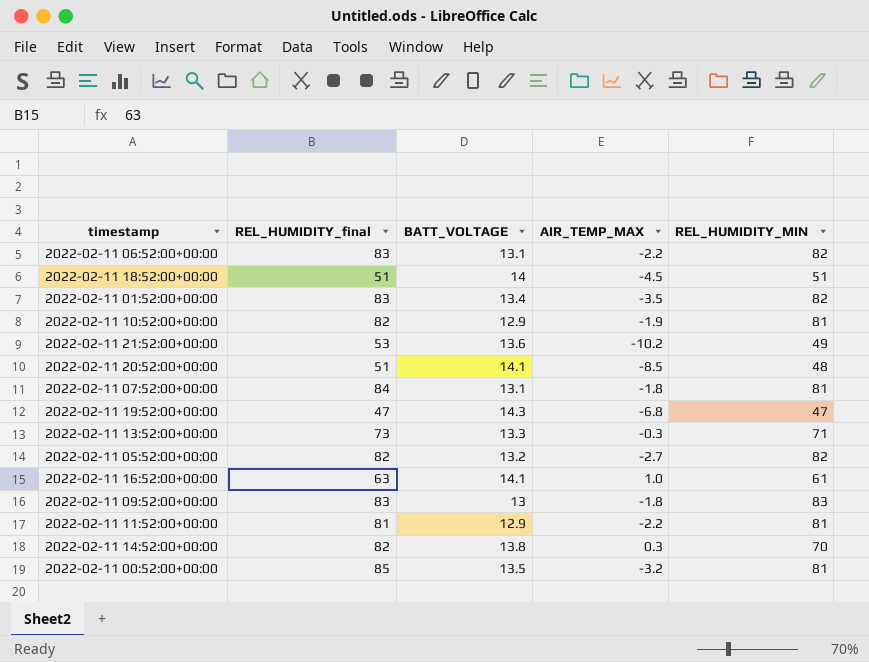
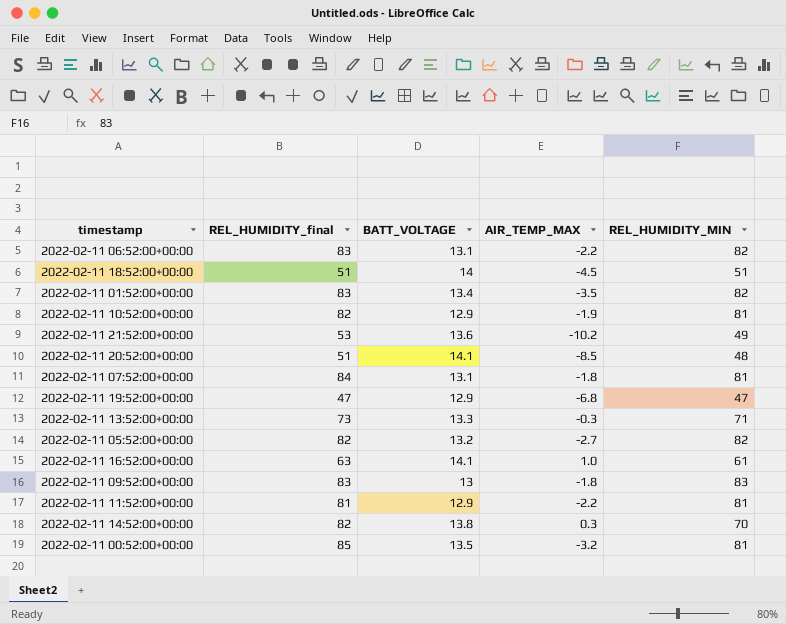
2022-02-11 19:52:00+00:00 | BATT_VOLTAGE: 14.3 -> 12.9

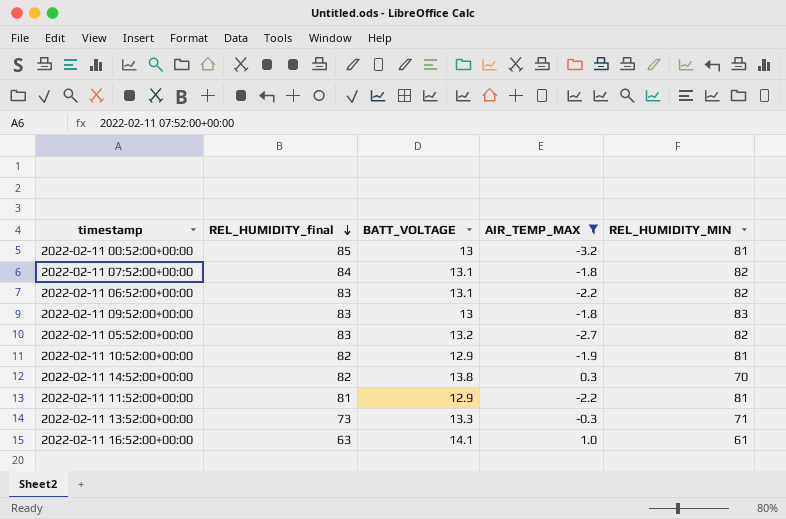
filter: none -> AIR_TEMP_MAX >= -3.2
row order: none -> REL_HUMIDITY_final descending
2022-02-11 00:52:00+00:00 | BATT_VOLTAGE: 13.5 -> 13
2022-02-11 07:52:00+00:00 | REL_HUMIDITY_MIN: 81 -> 82
2022-02-11 05:52:00+00:00 | REL_HUMIDITY_final: 82 -> 83

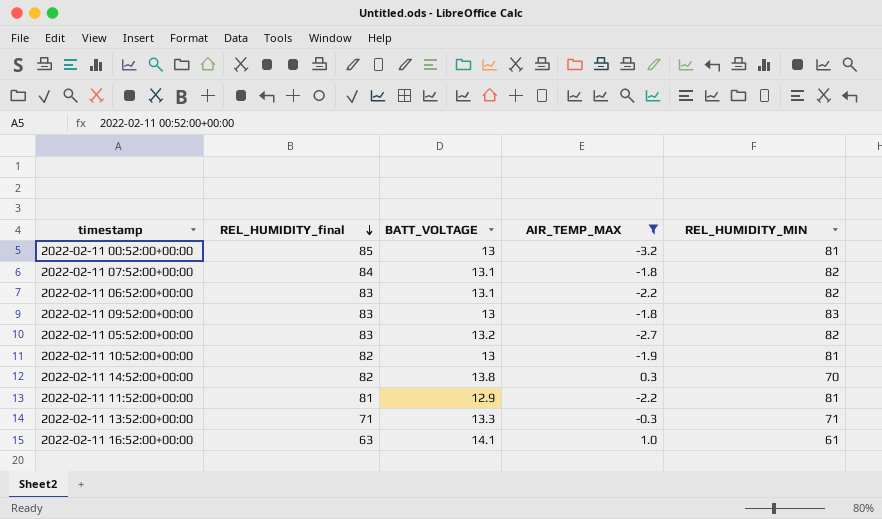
2022-02-11 10:52:00+00:00 | BATT_VOLTAGE: 12.9 -> 13
2022-02-11 13:52:00+00:00 | REL_HUMIDITY_final: 73 -> 71

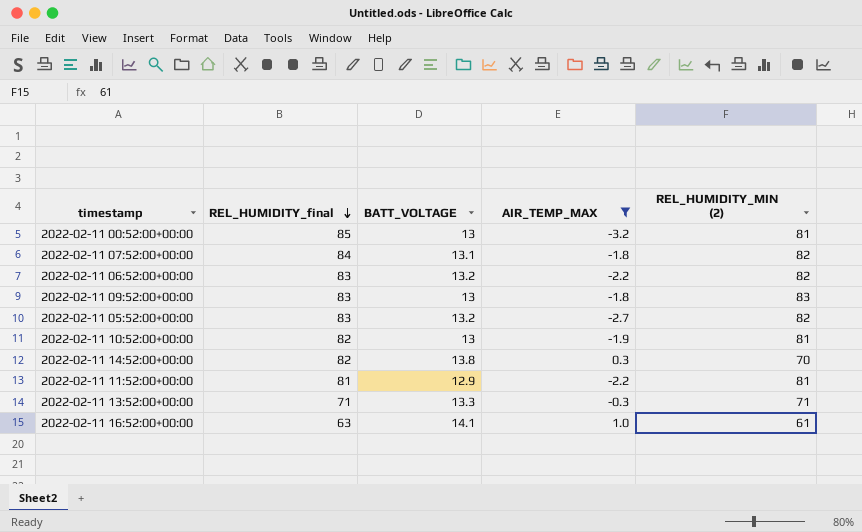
column name: REL_HUMIDITY_MIN -> REL_HUMIDITY_MIN (2)
2022-02-11 06:52:00+00:00 | BATT_VOLTAGE: 13.1 -> 13.2

